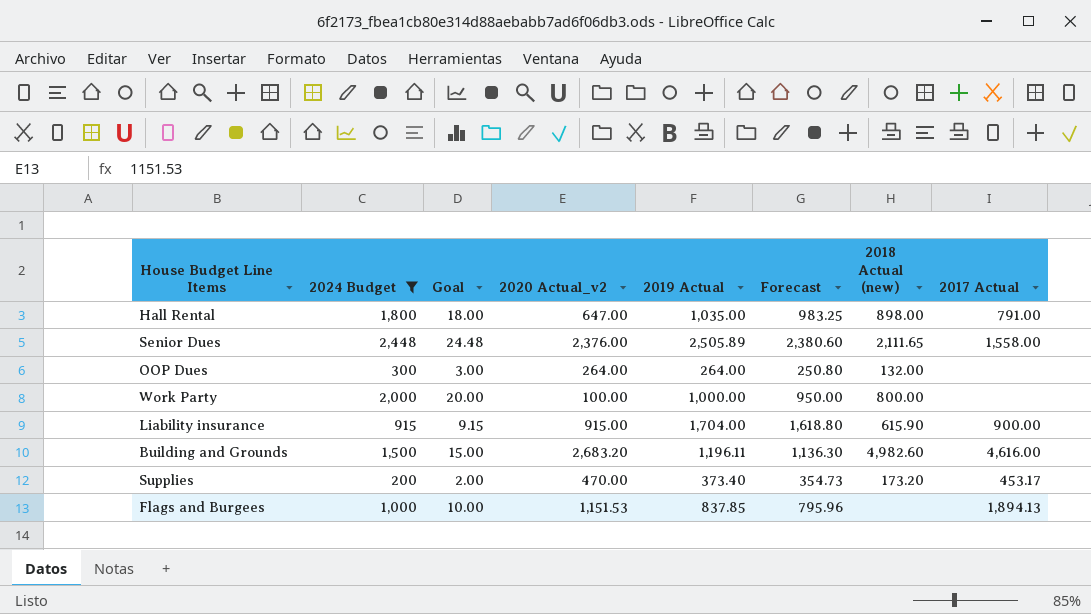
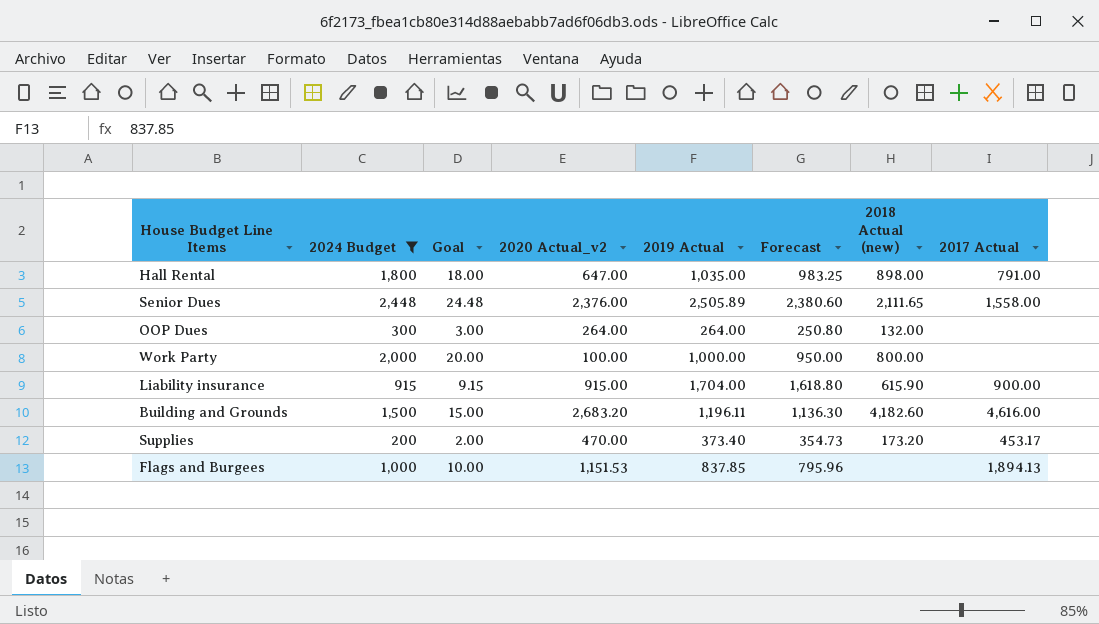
Building and Grounds | 2018 Actual (new): 4,982.60 -> 4,182.60

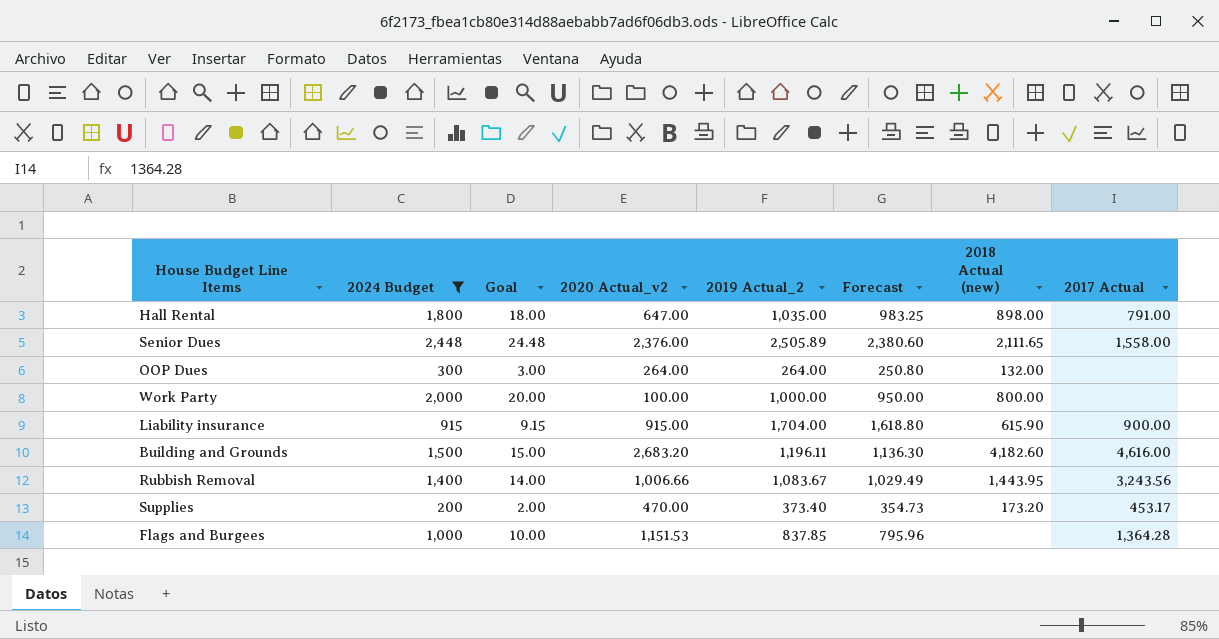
column name: 2019 Actual -> 2019 Actual_2
row Rubbish Removal: none -> 1,400 | 14.00 | 1,006.66 | 1,083.67 | 1,029.49 | 1,443.95 | 3,243.56
Flags and Burgees | 2017 Actual: 1,894.13 -> 1,364.28

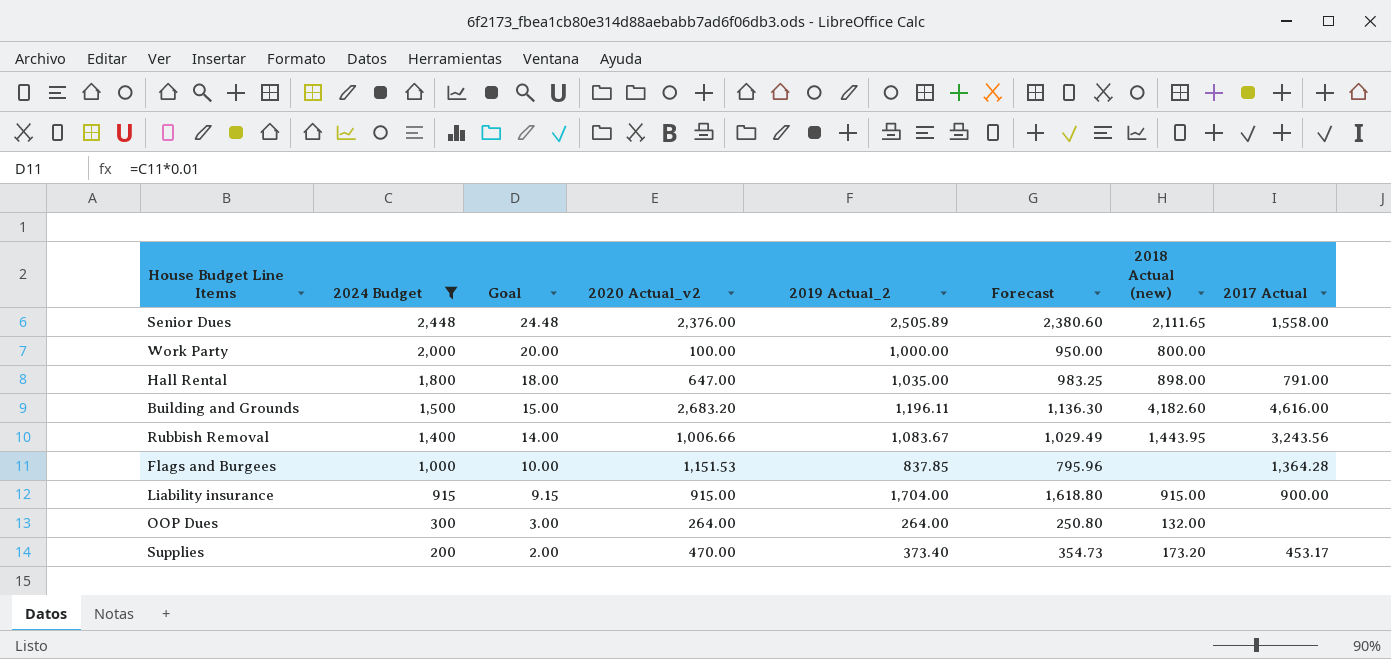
row order: none -> 2024 Budget descending
Liability insurance | 2018 Actual (new): 615.90 -> 915.00

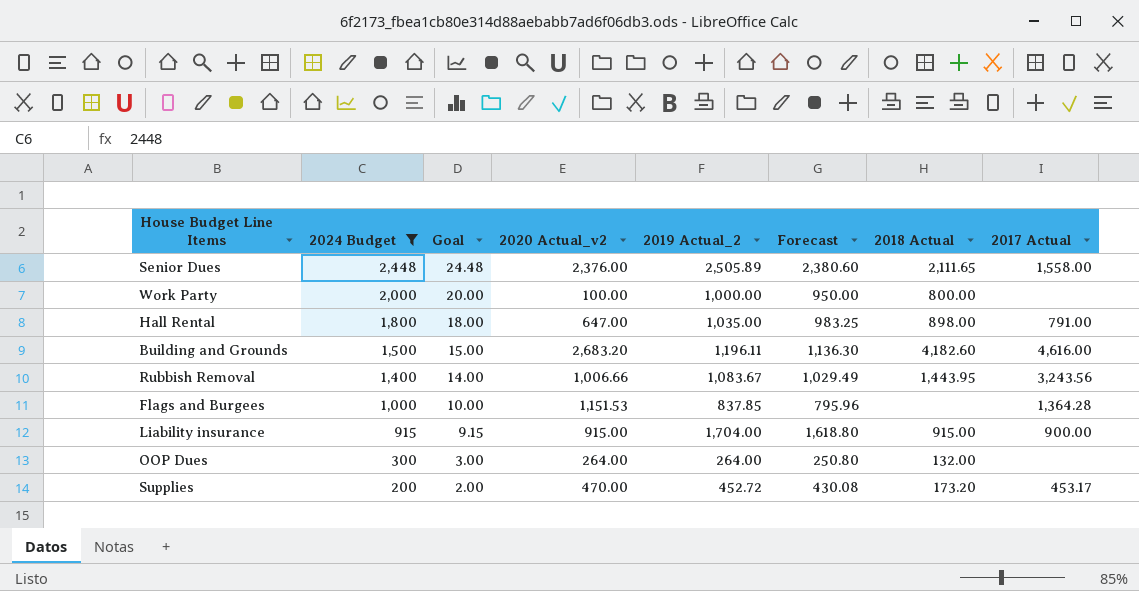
column name: 2018 Actual (new) -> 2018 Actual
Supplies | 2019 Actual_2: 373.40 -> 452.72
Supplies | Forecast: 354.73 -> 430.08

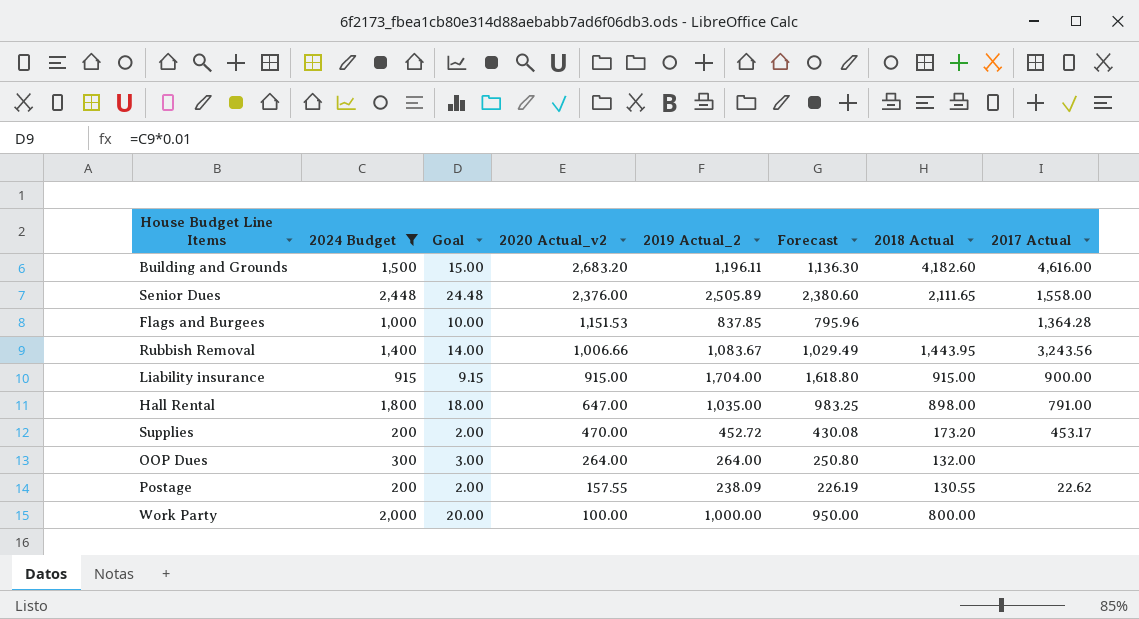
row order: 2024 Budget descending -> 2020 Actual_v2 descending
row Postage: none -> 200 | 2.00 | 157.55 | 238.09 | 226.19 | 130.55 | 22.62

